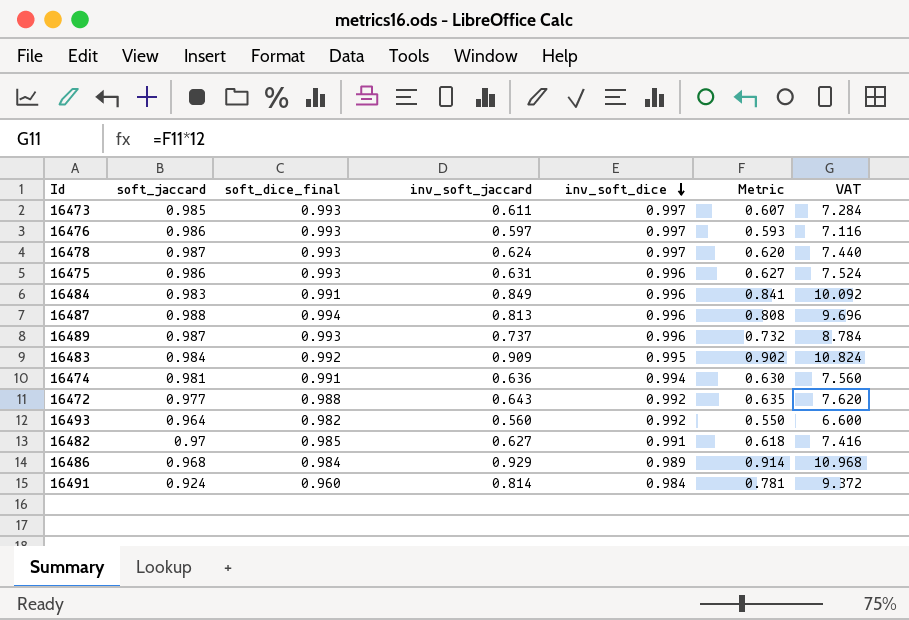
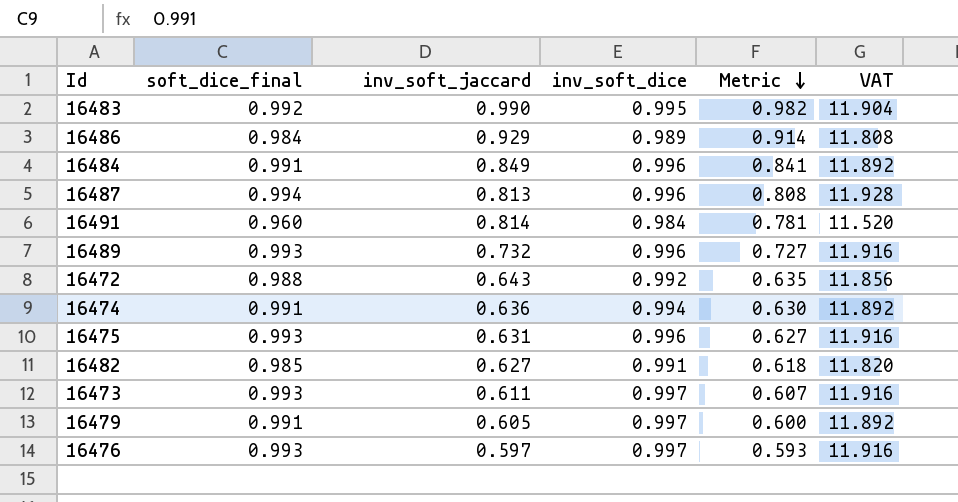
row order: inv_soft_dice descending -> Metric descending
column soft_jaccard | position: 2 -> none
column VAT | formula: [Metric] * 12 -> [soft_dice_final] * 12
row 16478: 0.987 | 0.993 | 0.624 | 0.997 | 0.620 | 7.440 -> none
row 16493: 0.964 | 0.982 | 0.560 | 0.992 | 0.550 | 6.600 -> none
16483 | inv_soft_jaccard: 0.909 -> 0.990
16483 | Metric: 0.902 -> 0.982
16489 | inv_soft_jaccard: 0.737 -> 0.732
16489 | Metric: 0.732 -> 0.727
row 16479: none -> 0.991 | 0.605 | 0.997 | 0.600 | 11.892

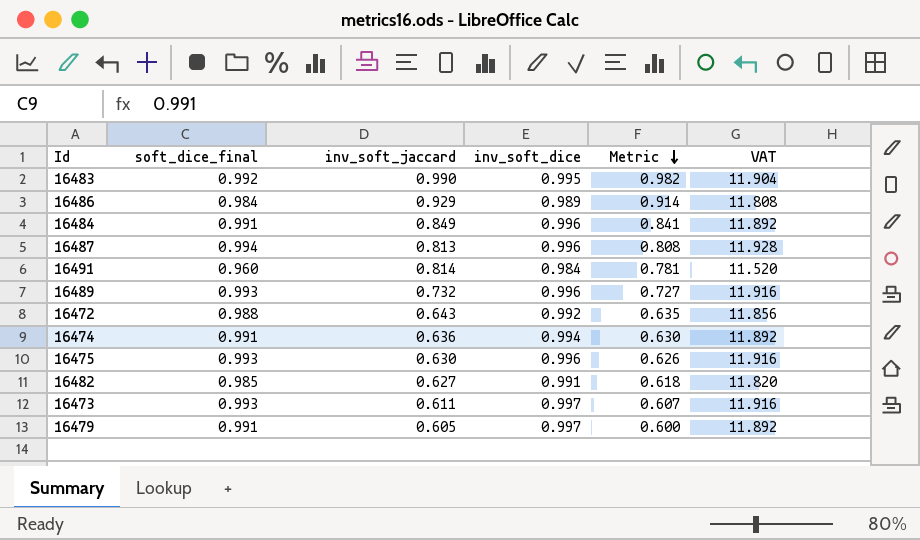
row 16476: 0.993 | 0.597 | 0.997 | 0.593 | 11.916 -> none
16475 | inv_soft_jaccard: 0.631 -> 0.630
16475 | Metric: 0.627 -> 0.626

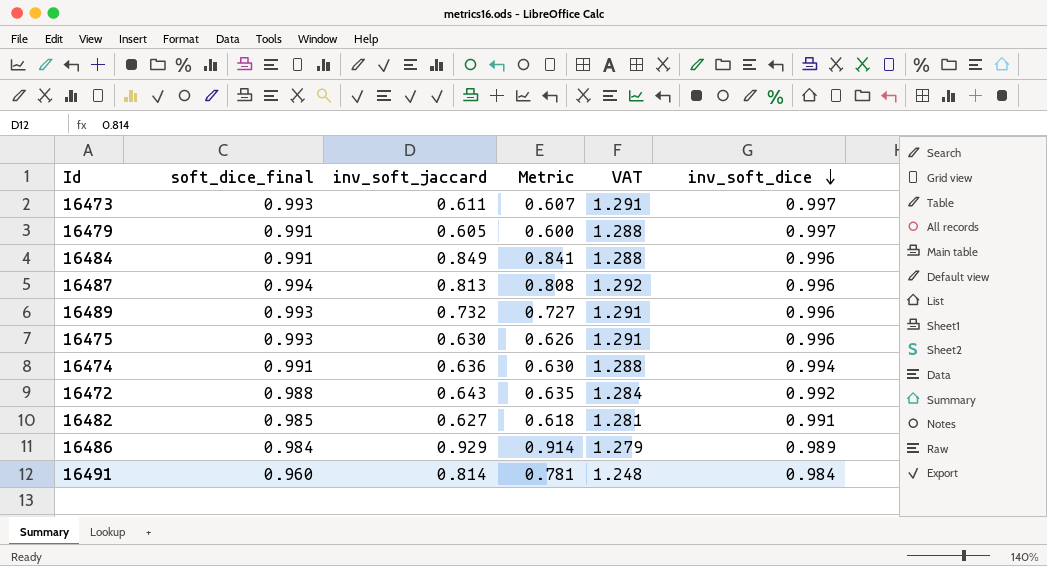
row order: Metric descending -> inv_soft_dice descending
column VAT | formula: [soft_dice_final] * 12 -> [soft_dice_final] * 1.3
column inv_soft_dice | position: 4 -> 6
row 16483: 0.992 | 0.990 | 0.995 | 0.982 | 11.904 -> none

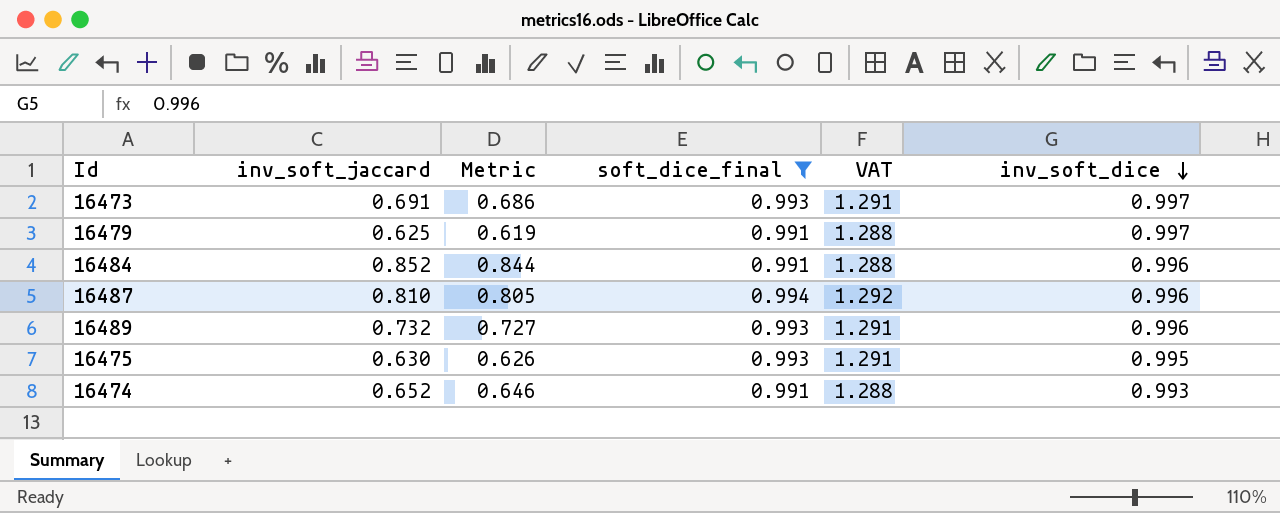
filter: none -> soft_dice_final >= 0.991
column soft_dice_final | position: 2 -> 4
16473 | inv_soft_jaccard: 0.611 -> 0.691
16473 | Metric: 0.607 -> 0.686
16479 | inv_soft_jaccard: 0.605 -> 0.625
16479 | Metric: 0.600 -> 0.619
16484 | inv_soft_jaccard: 0.849 -> 0.852
16484 | Metric: 0.841 -> 0.844
16487 | inv_soft_jaccard: 0.813 -> 0.810
16487 | Metric: 0.808 -> 0.805
16475 | inv_soft_dice: 0.996 -> 0.995
16474 | inv_soft_jaccard: 0.636 -> 0.652
16474 | Metric: 0.630 -> 0.646
16474 | inv_soft_dice: 0.994 -> 0.993

